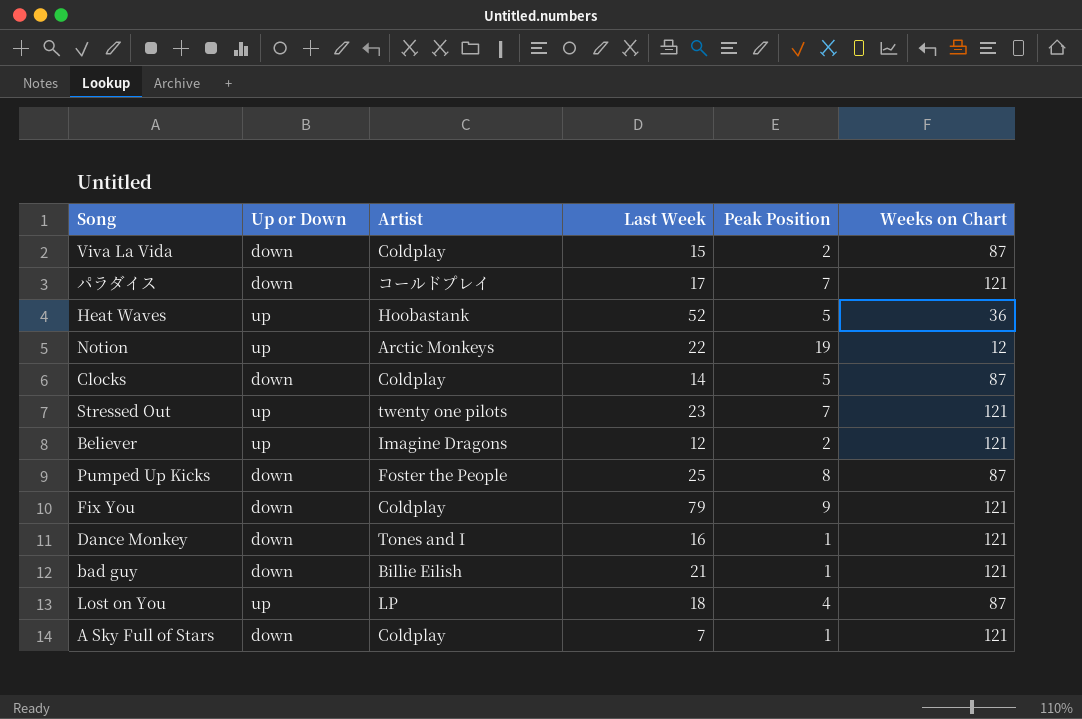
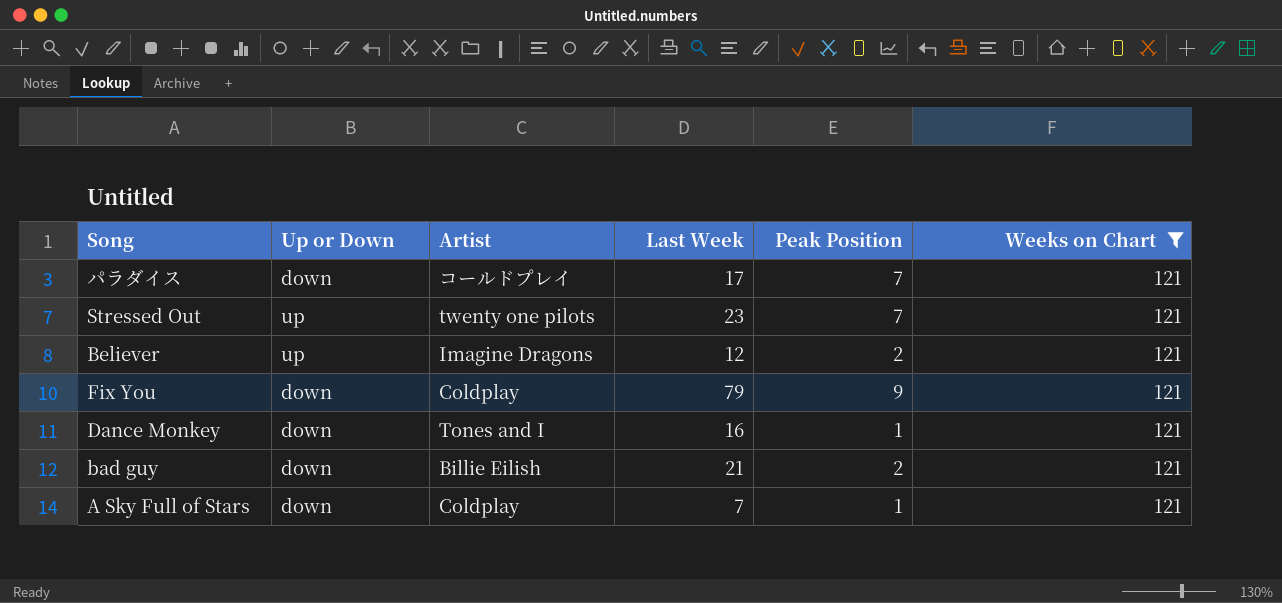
filter: none -> Weeks on Chart = 121
bad guy | Peak Position: 1 -> 2

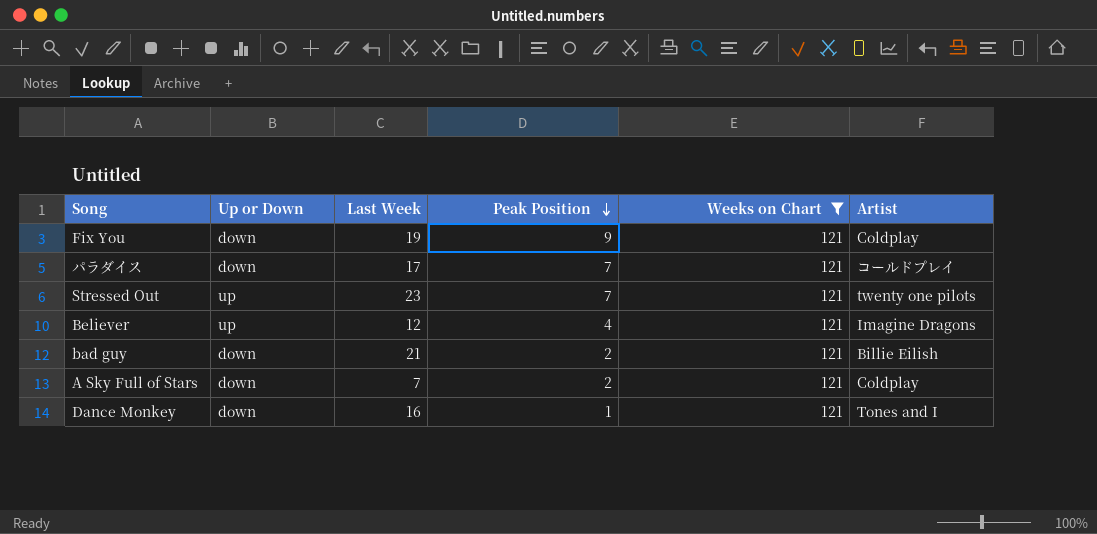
row order: none -> Peak Position descending
column Artist | position: 3 -> 6
Fix You | Last Week: 79 -> 19
Believer | Peak Position: 2 -> 4
A Sky Full of Stars | Peak Position: 1 -> 2

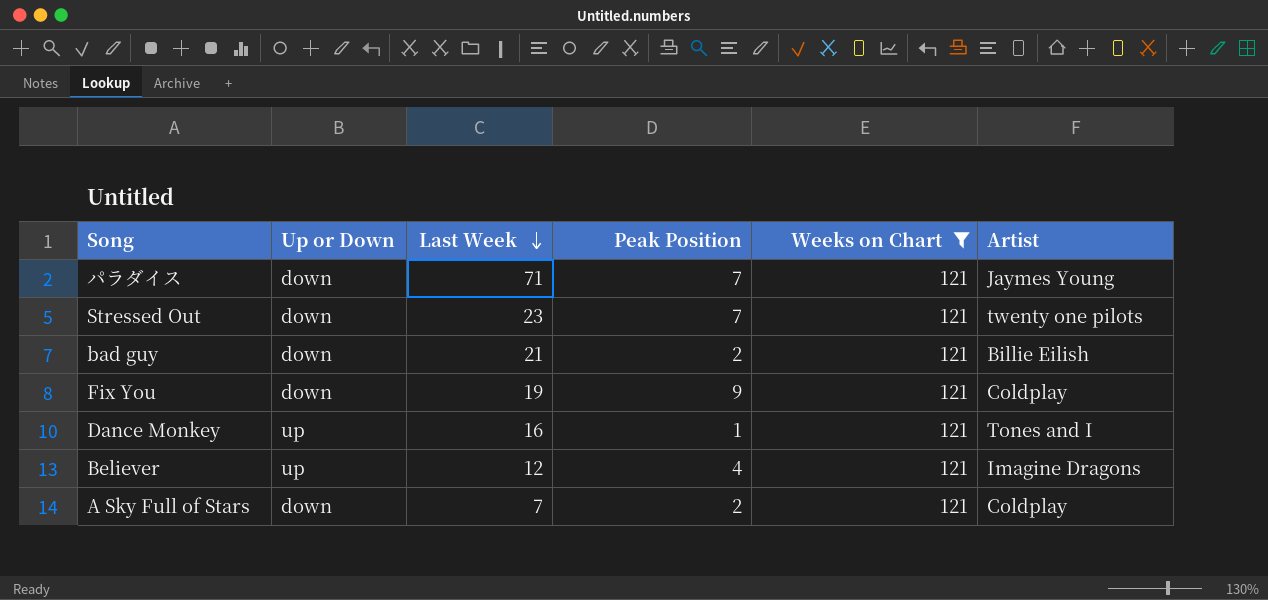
row order: Peak Position descending -> Last Week descending
パラダイス | Last Week: 17 -> 71
パラダイス | Artist: コールドプレイ -> Jaymes Young
Stressed Out | Up or Down: up -> down
Dance Monkey | Up or Down: down -> up

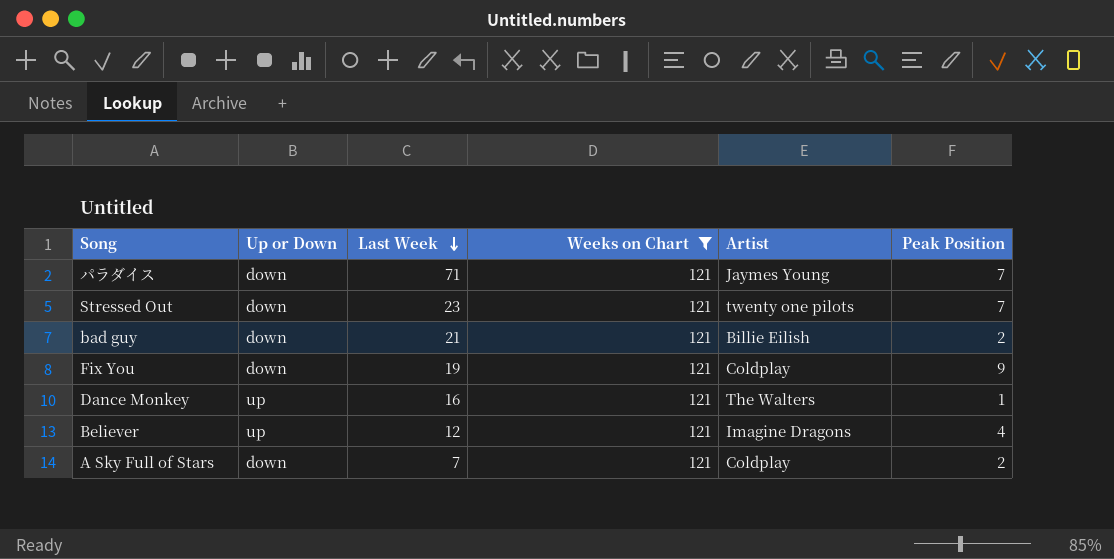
column Peak Position | position: 4 -> 6
Dance Monkey | Artist: Tones and I -> The Walters

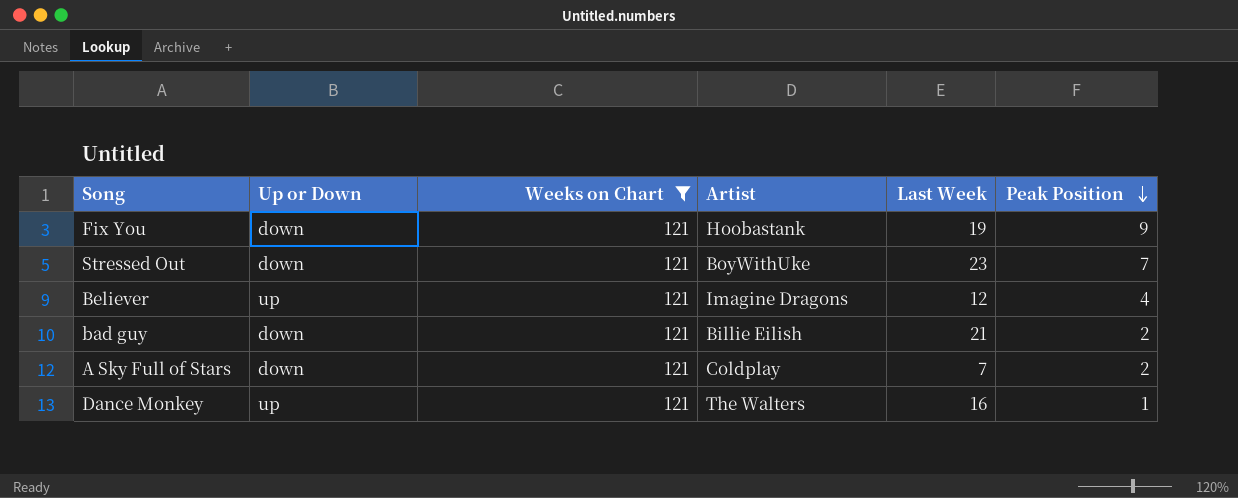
row order: Last Week descending -> Peak Position descending
column Last Week | position: 3 -> 5
row パラダイス: down | 71 | 121 | Jaymes Young | 7 -> none
Fix You | Artist: Coldplay -> Hoobastank
Stressed Out | Artist: twenty one pilots -> BoyWithUke

